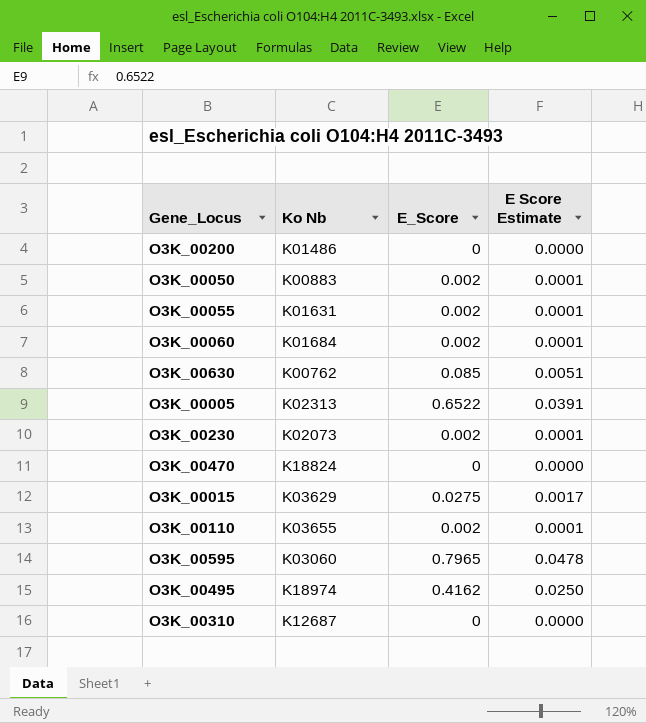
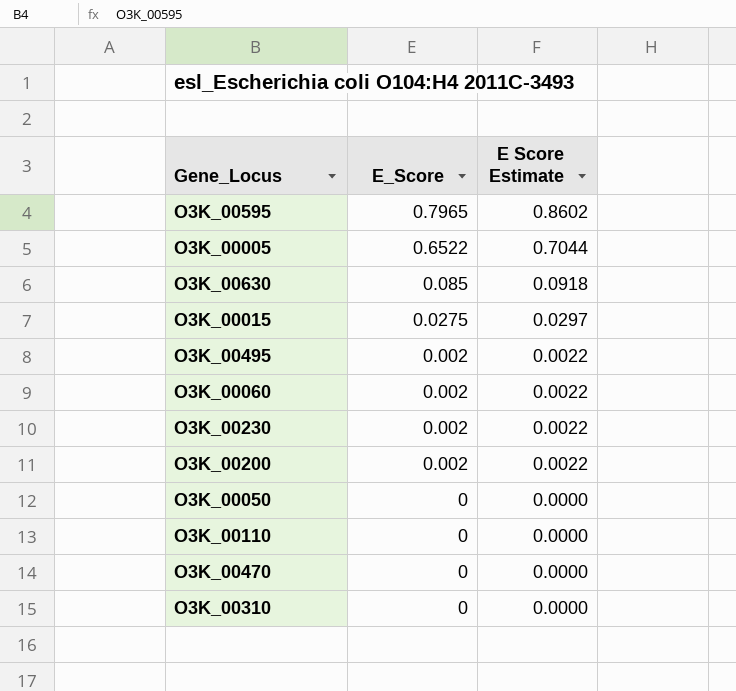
row order: none -> E_Score descending
column Ko Nb | position: 2 -> none
column E Score Estimate | formula: [E_Score] * 0.06 -> [E_Score] * 1.08
row O3K_00055: K01631 | 0.002 | 0.0001 -> none
O3K_00495 | E_Score: 0.4162 -> 0.002
O3K_00200 | E_Score: 0 -> 0.002
O3K_00050 | E_Score: 0.002 -> 0
O3K_00110 | E_Score: 0.002 -> 0

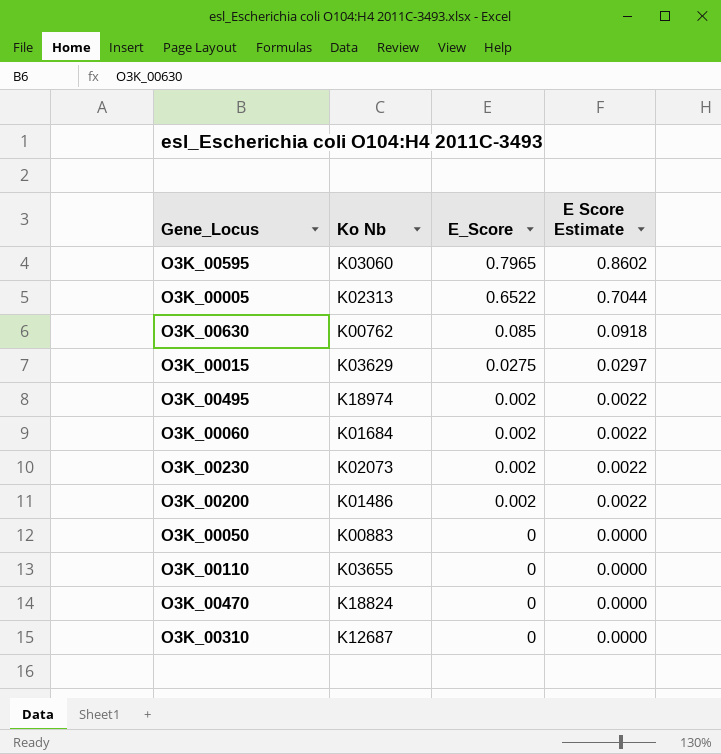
column Ko Nb | position: none -> 2

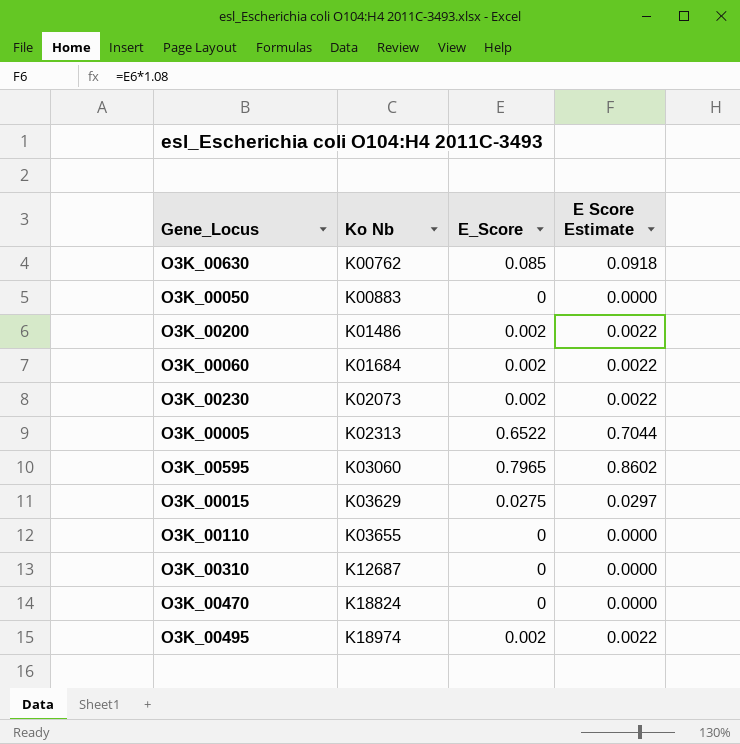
row order: E_Score descending -> Ko Nb ascending

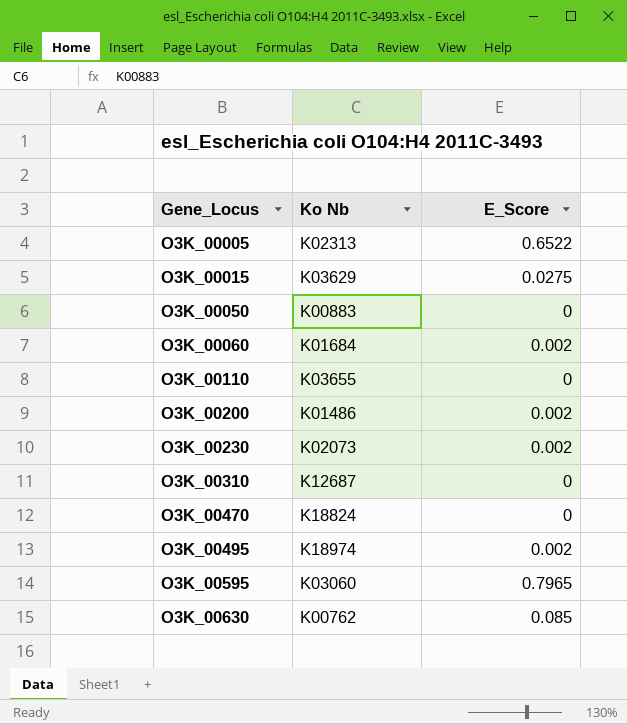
row order: Ko Nb ascending -> Gene_Locus ascending
column E Score Estimate | formula: [E_Score] * 1.08 -> none

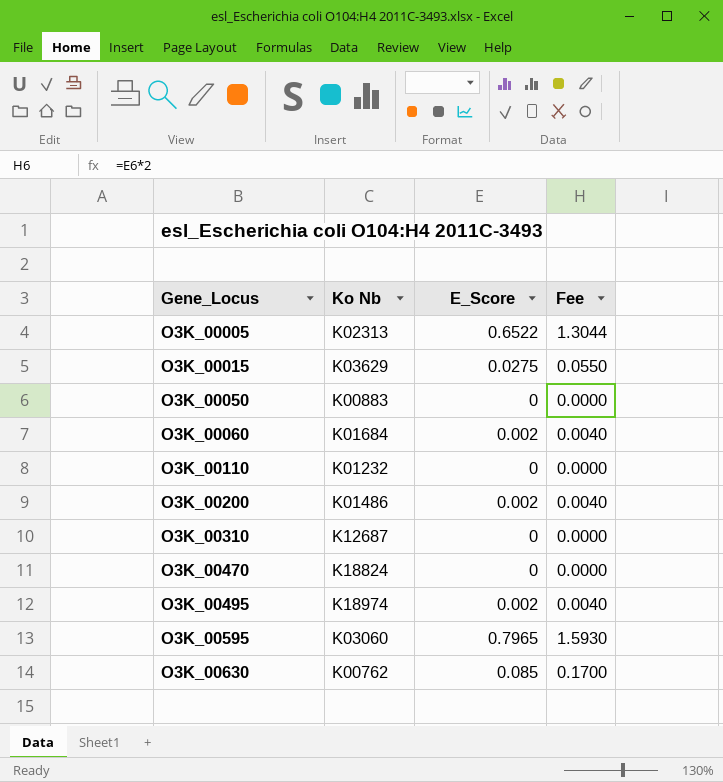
column Fee | formula: none -> [E_Score] * 2
row O3K_00230: K02073 | 0.002 -> none
O3K_00110 | Ko Nb: K03655 -> K01232

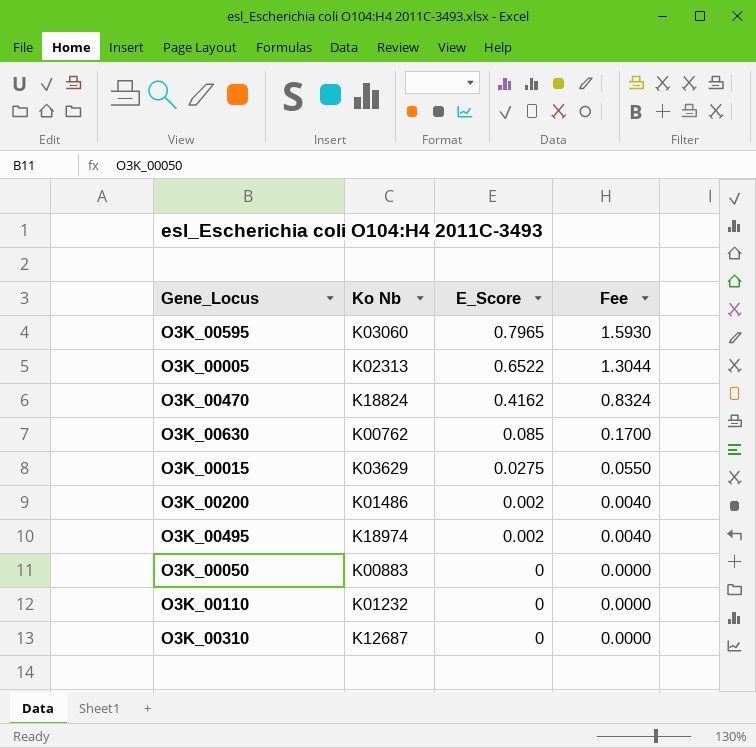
row order: Gene_Locus ascending -> E_Score descending
row O3K_00060: K01684 | 0.002 | 0.0040 -> none
O3K_00470 | E_Score: 0 -> 0.4162
O3K_00470 | Fee: 0.0000 -> 0.8324

